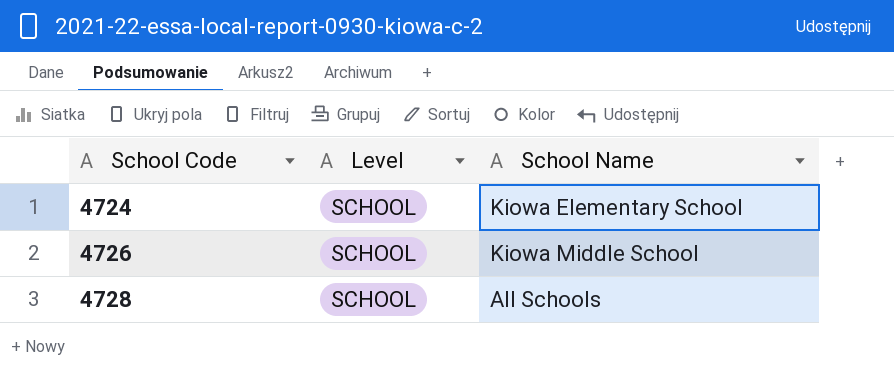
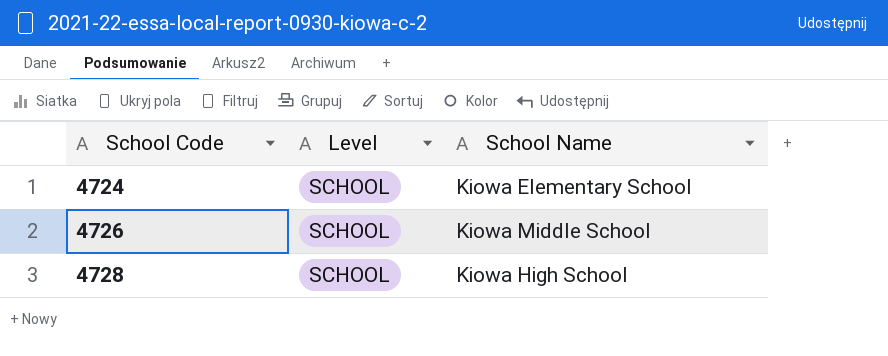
4728 | School Name: All Schools -> Kiowa High School

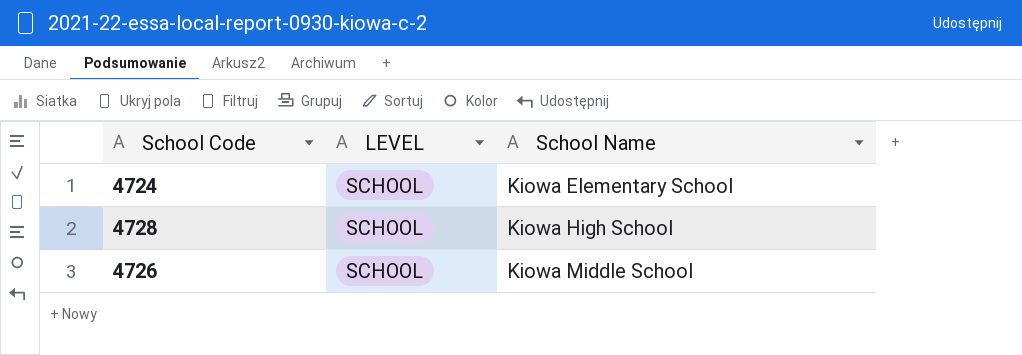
row order: School Code ascending -> School Name ascending
column name: Level -> LEVEL

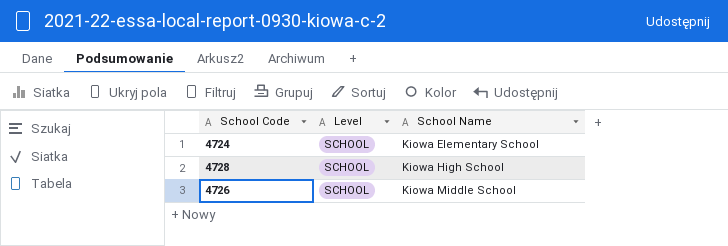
column name: LEVEL -> Level

